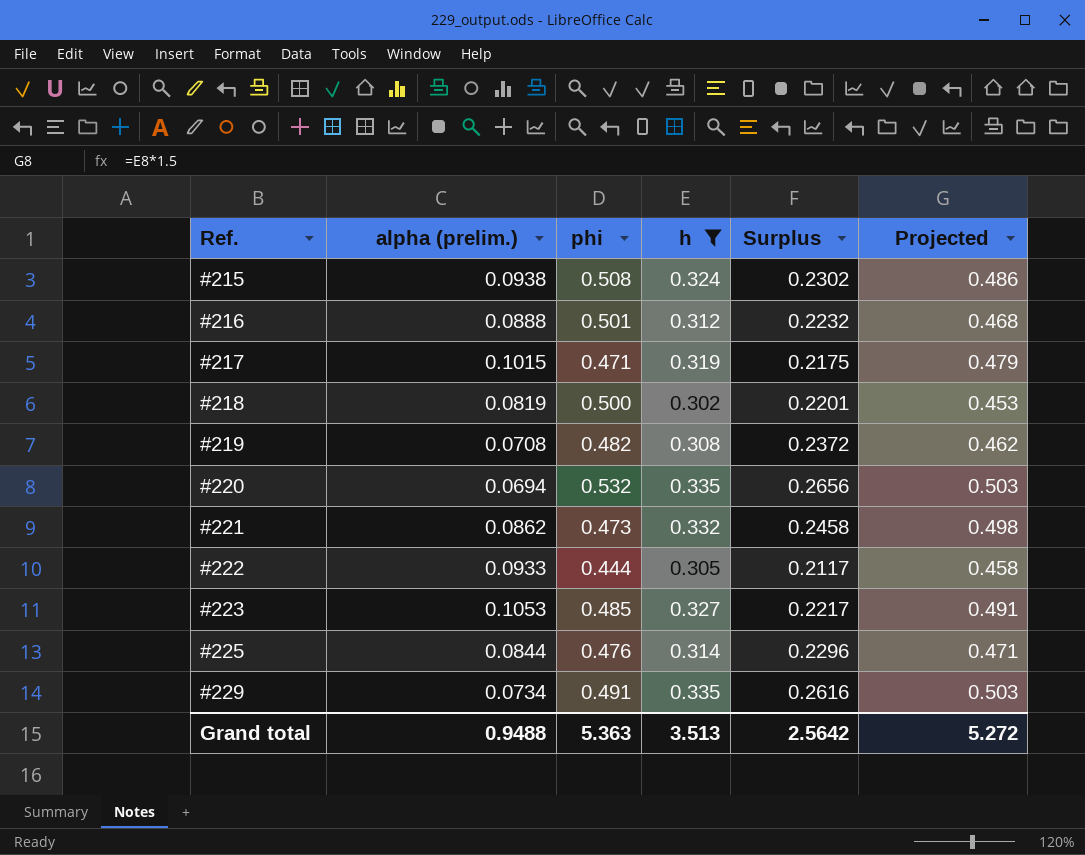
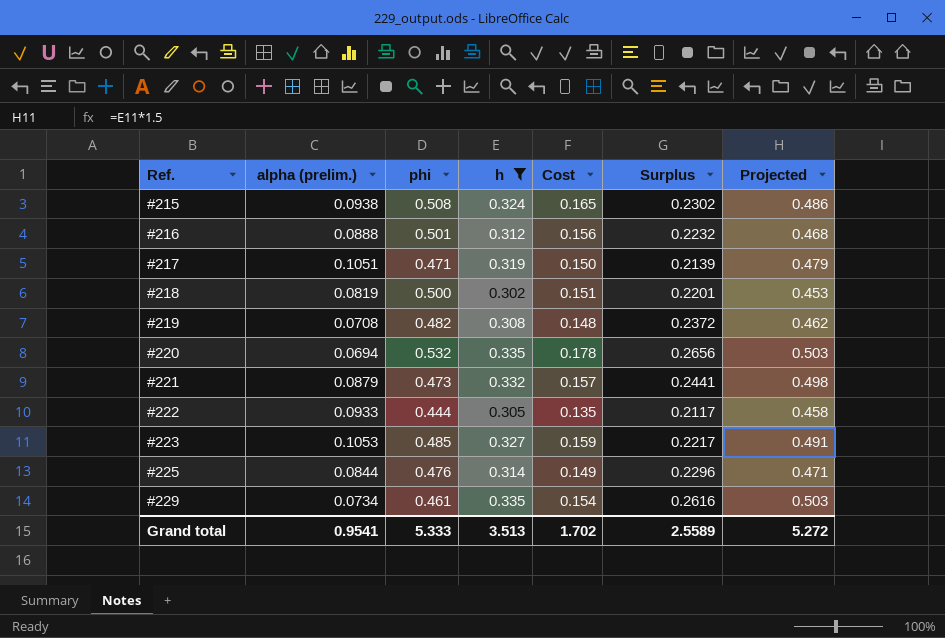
column Cost | formula: none -> [phi] * [h]
#217 | alpha (prelim.): 0.1015 -> 0.1051
#217 | Surplus: 0.2175 -> 0.2139
#221 | alpha (prelim.): 0.0862 -> 0.0879
#221 | Surplus: 0.2458 -> 0.2441
#229 | phi: 0.491 -> 0.461
Grand total | alpha (prelim.): 0.9488 -> 0.9541
Grand total | phi: 5.363 -> 5.333
Grand total | Surplus: 2.5642 -> 2.5589

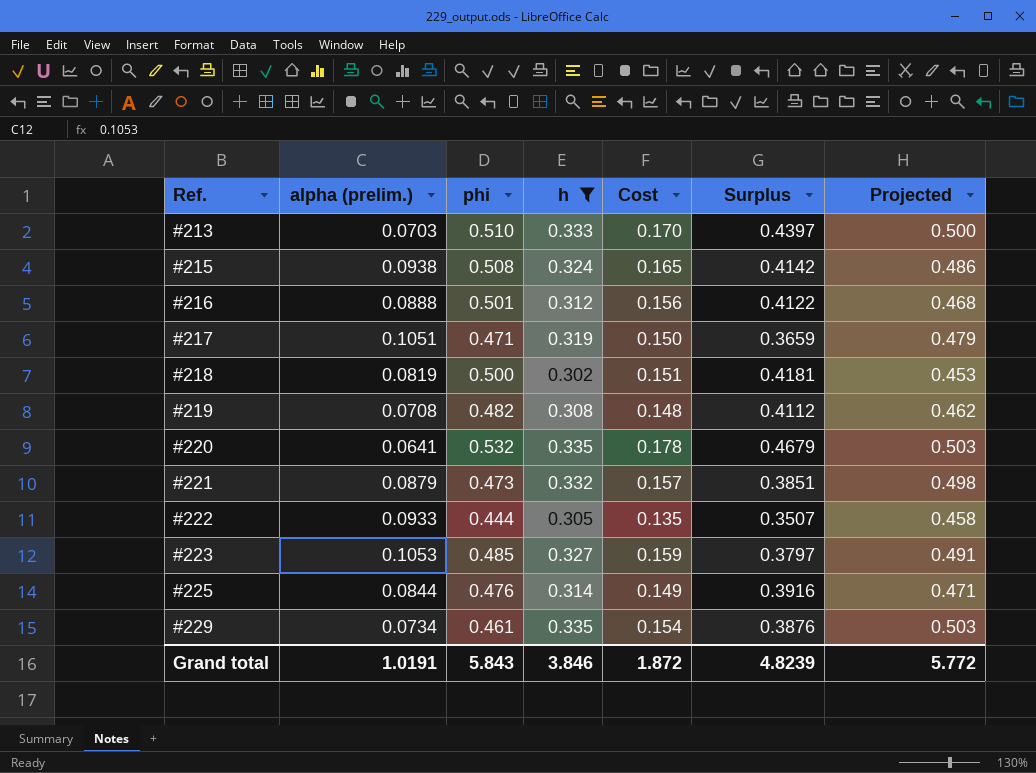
column Surplus | formula: [h] - [alpha (prelim.)] -> [phi] - [alpha (prelim.)]
row #213: none -> 0.0703 | 0.510 | 0.333 | 0.170 | 0.4397 | 0.500
#220 | alpha (prelim.): 0.0694 -> 0.0641
Grand total | alpha (prelim.): 0.9541 -> 1.0191
Grand total | phi: 5.333 -> 5.843
Grand total | h: 3.513 -> 3.846
Grand total | Cost: 1.702 -> 1.872
Grand total | Surplus: 2.5589 -> 4.8239
Grand total | Projected: 5.272 -> 5.772

